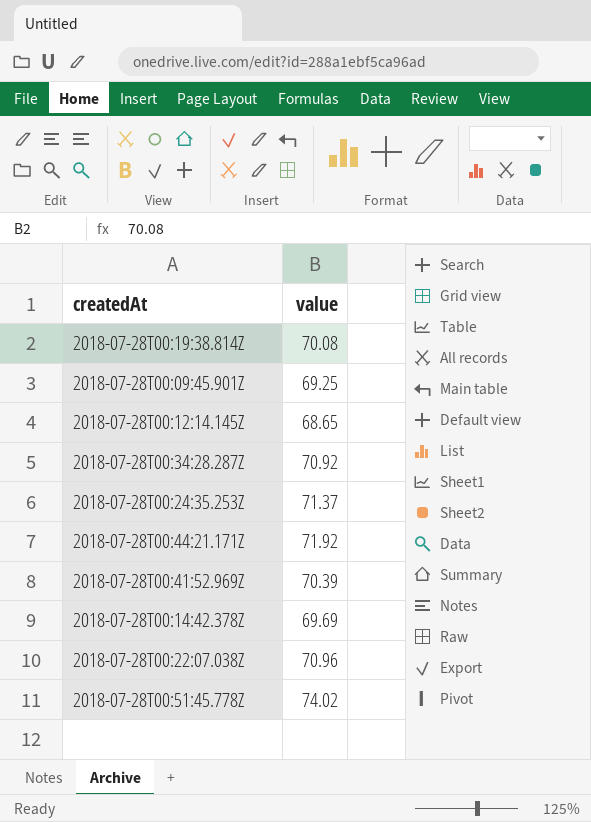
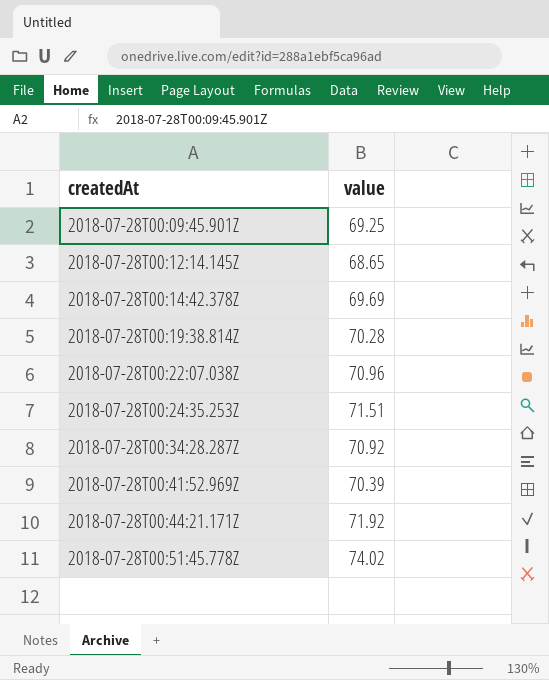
row order: none -> createdAt ascending
2018-07-28T00:19:38.814Z | value: 70.08 -> 70.28
2018-07-28T00:24:35.253Z | value: 71.37 -> 71.51

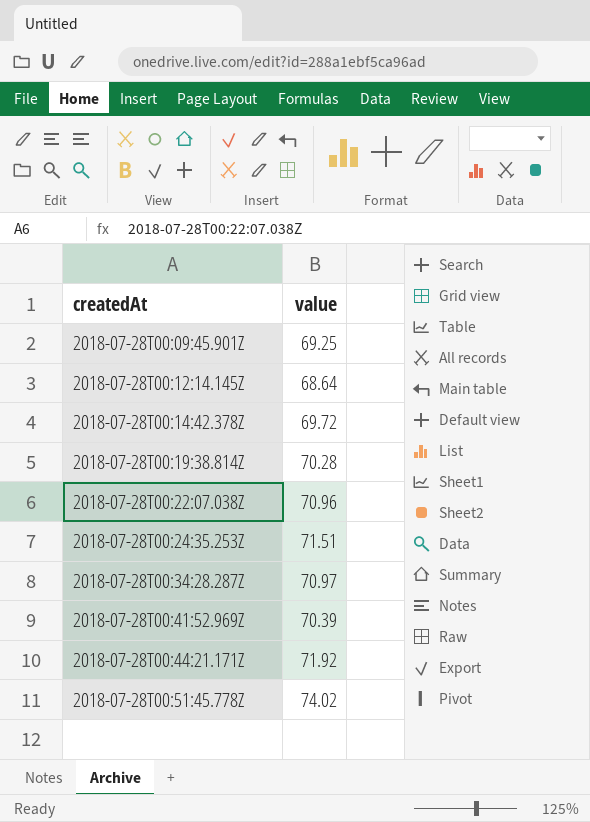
2018-07-28T00:12:14.145Z | value: 68.65 -> 68.64
2018-07-28T00:14:42.378Z | value: 69.69 -> 69.72
2018-07-28T00:34:28.287Z | value: 70.92 -> 70.97

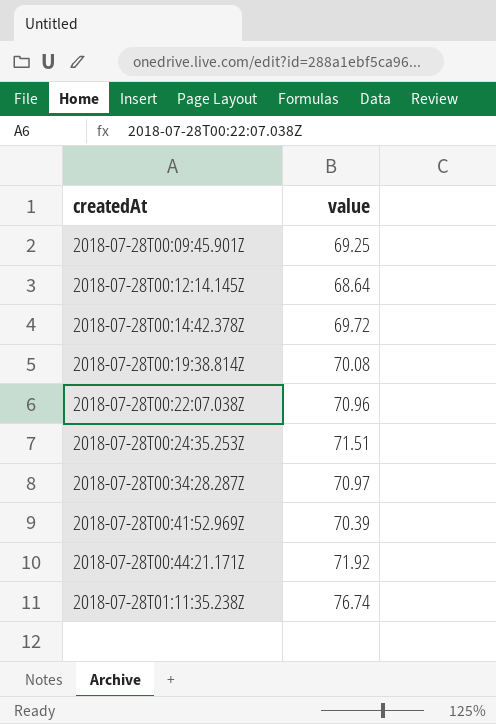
row 2018-07-28T00:51:45.778Z: 74.02 -> none
2018-07-28T00:19:38.814Z | value: 70.28 -> 70.08
row 2018-07-28T01:11:35.238Z: none -> 76.74

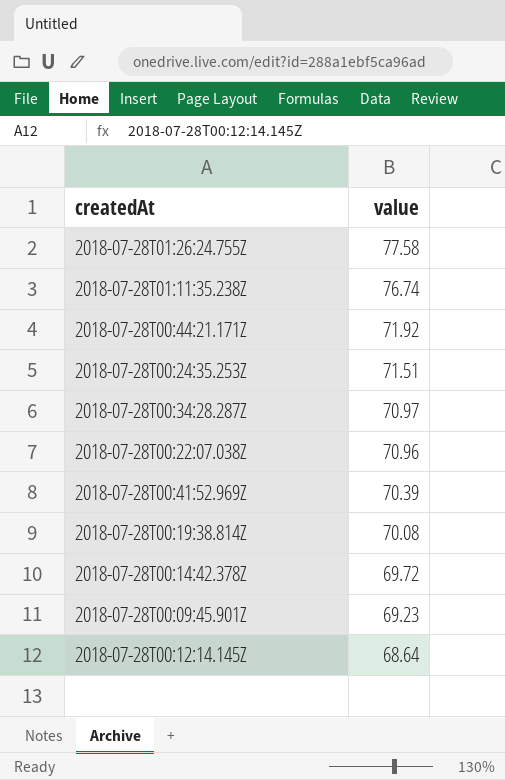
row order: createdAt ascending -> value descending
row 2018-07-28T01:26:24.755Z: none -> 77.58
2018-07-28T00:09:45.901Z | value: 69.25 -> 69.23

